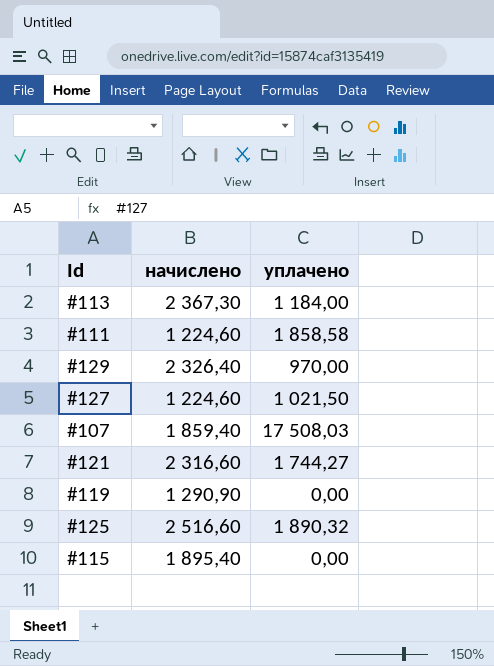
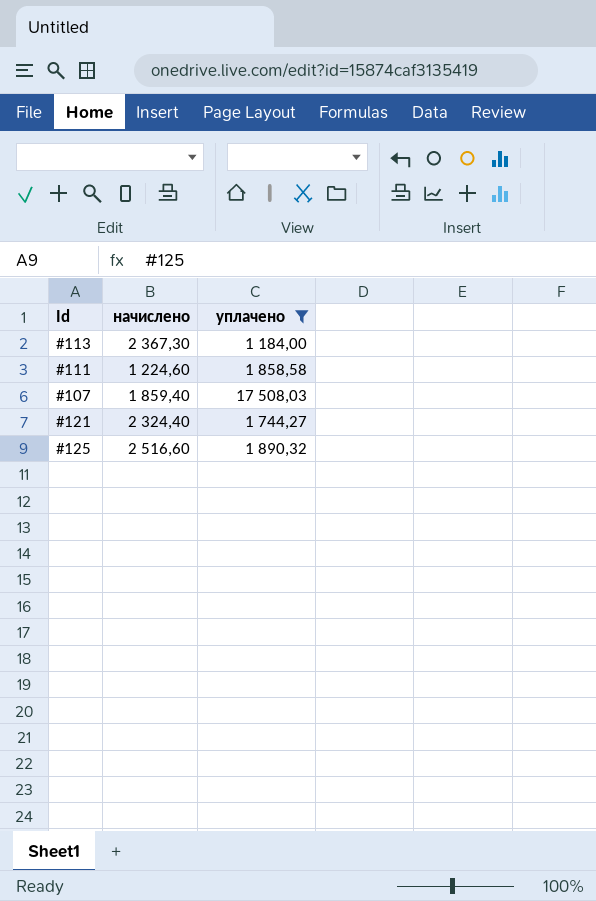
filter: none -> уплачено >= 1 184,00
#121 | начислено: 2 316,60 -> 2 324,40

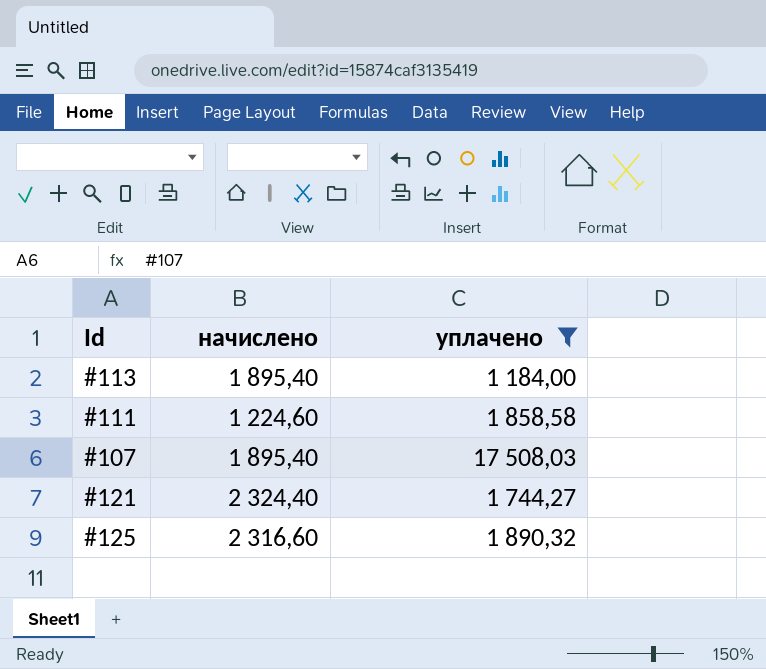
#113 | начислено: 2 367,30 -> 1 895,40
#107 | начислено: 1 859,40 -> 1 895,40
#125 | начислено: 2 516,60 -> 2 316,60

